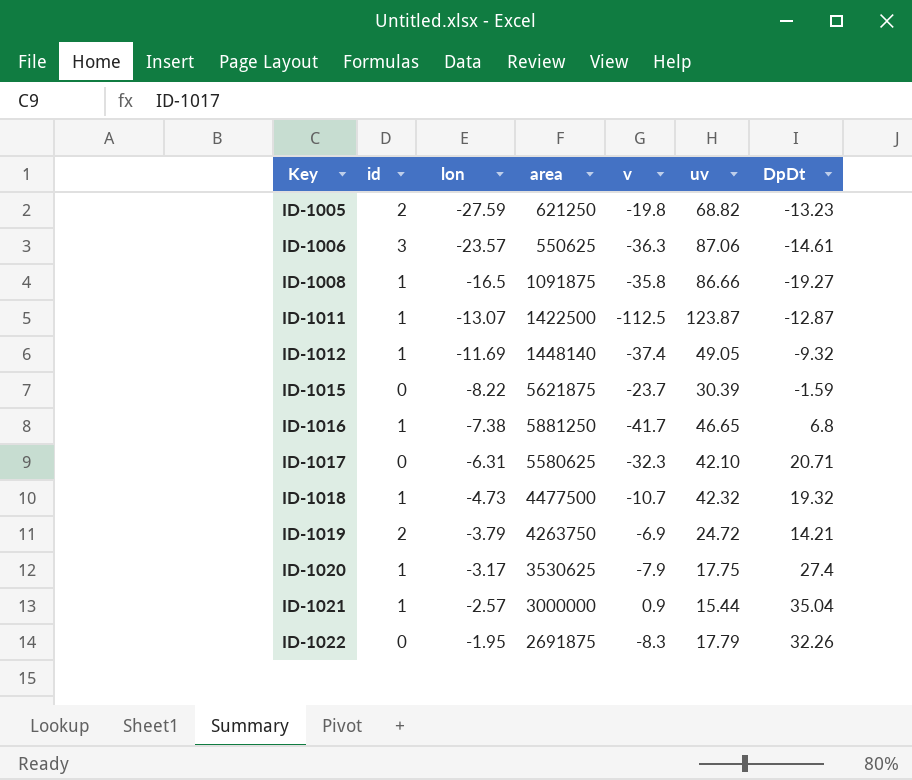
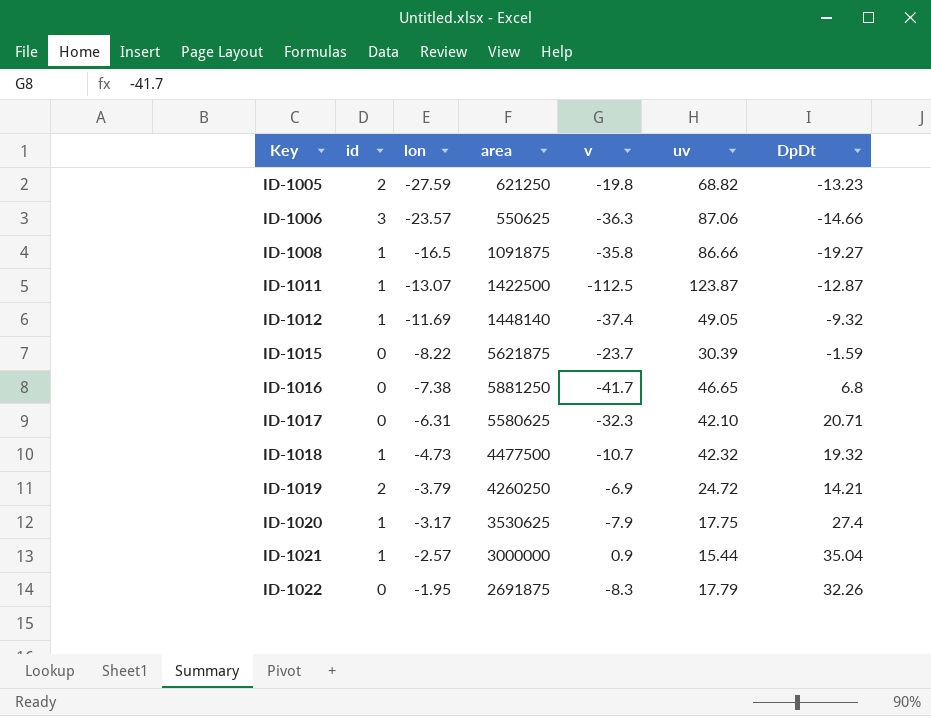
ID-1006 | DpDt: -14.61 -> -14.66
ID-1016 | id: 1 -> 0
ID-1019 | area: 4263750 -> 4260250

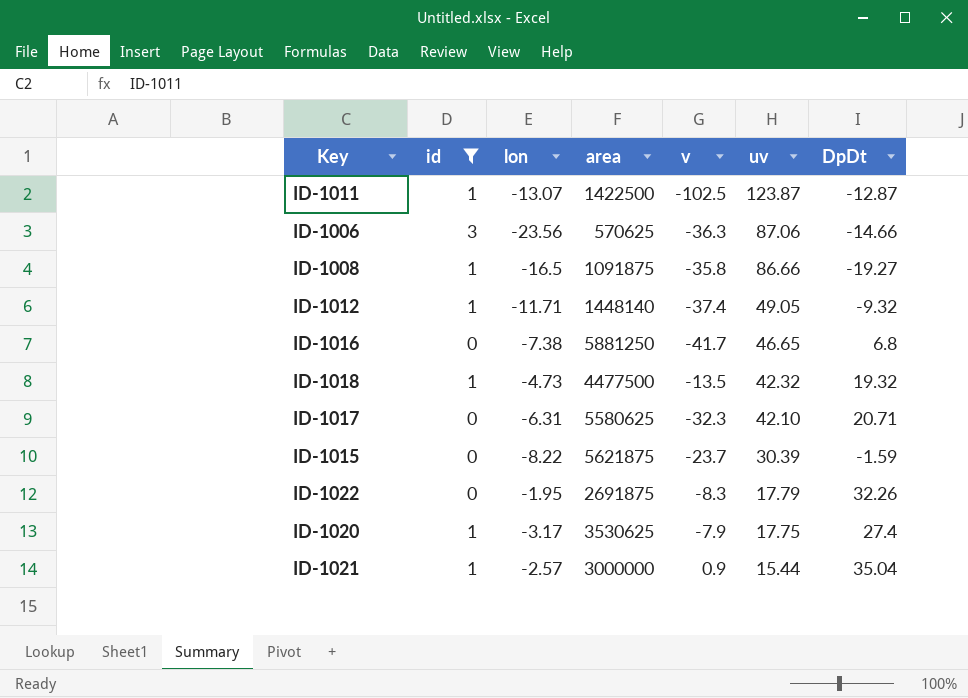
filter: none -> id != 2
row order: Key ascending -> uv descending
ID-1011 | v: -112.5 -> -102.5
ID-1006 | lon: -23.57 -> -23.56
ID-1006 | area: 550625 -> 570625
ID-1012 | lon: -11.69 -> -11.71
ID-1018 | v: -10.7 -> -13.5

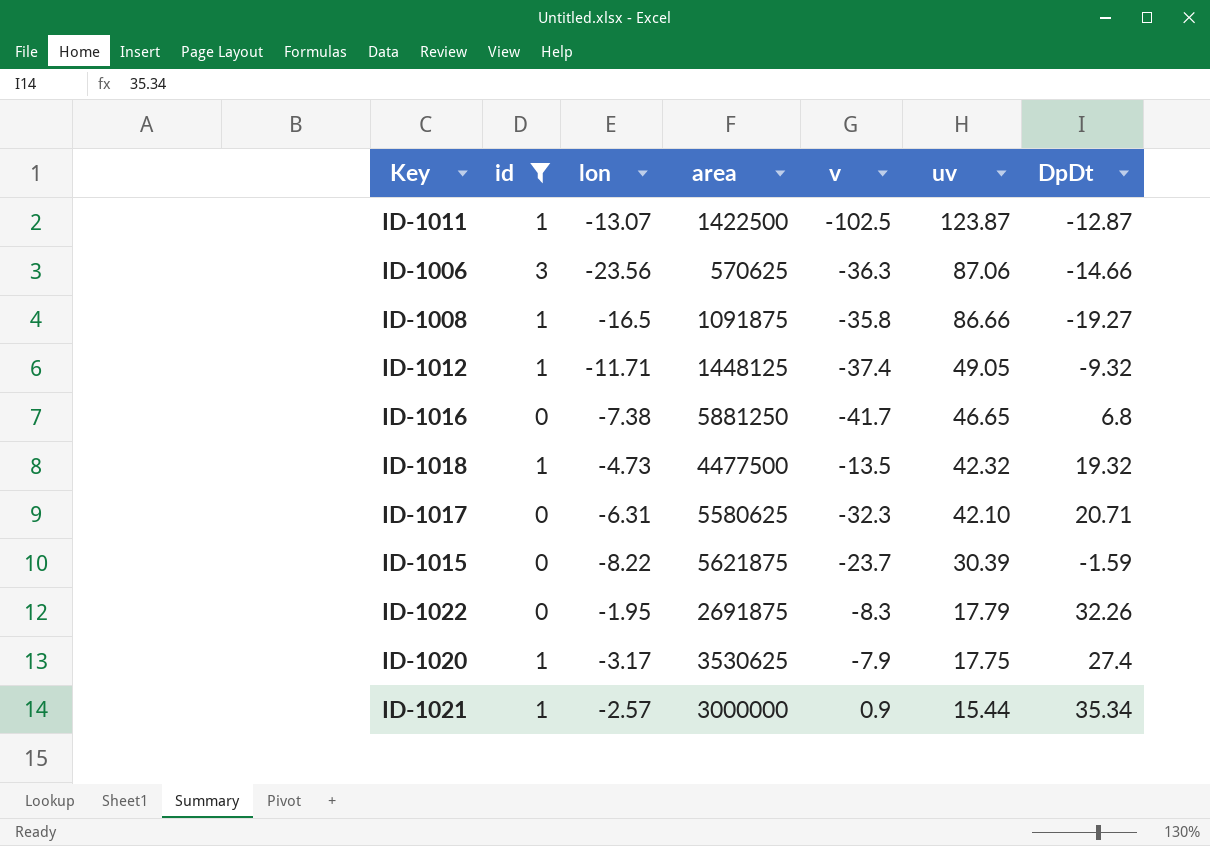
ID-1012 | area: 1448140 -> 1448125
ID-1021 | DpDt: 35.04 -> 35.34

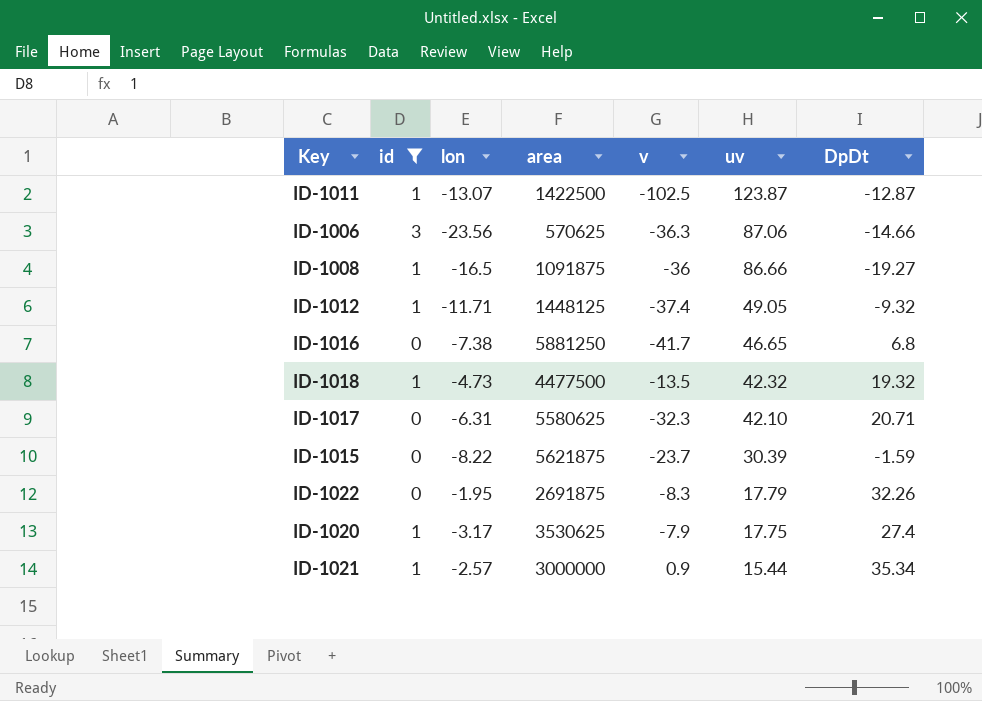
ID-1008 | v: -35.8 -> -36

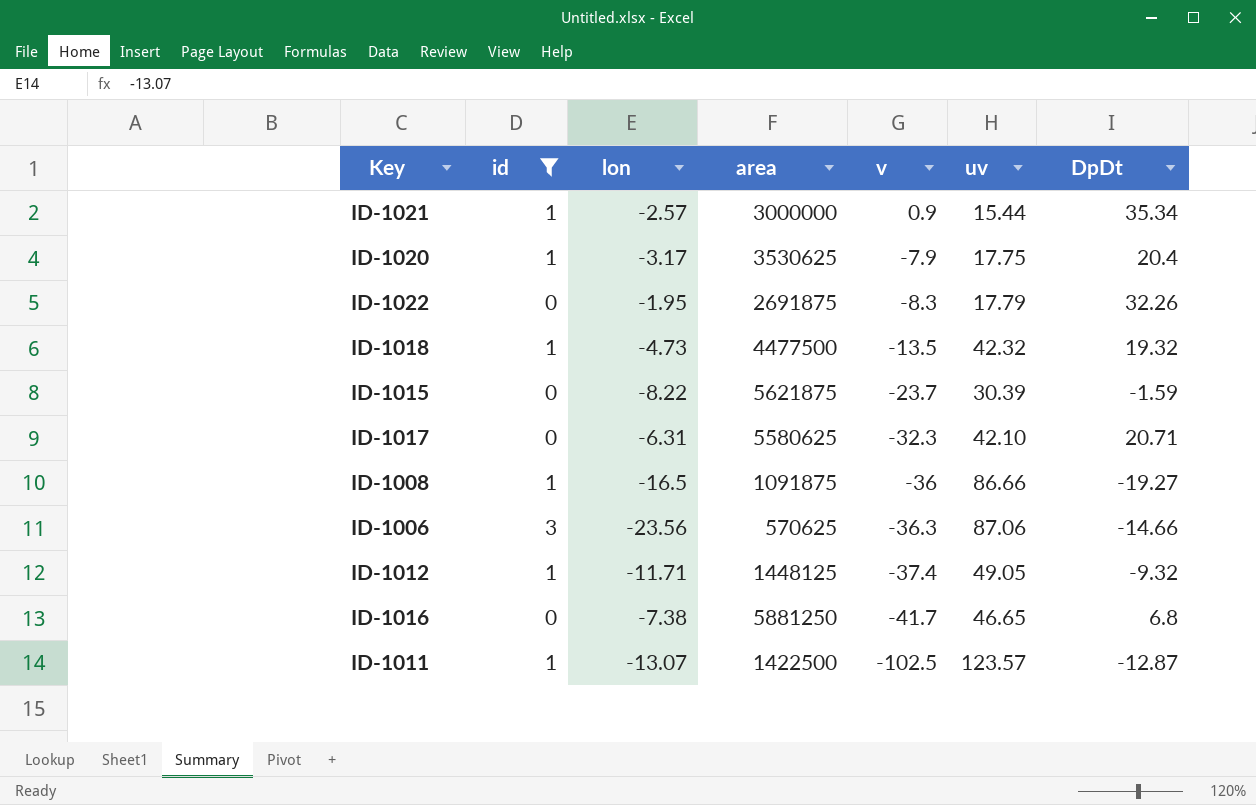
row order: uv descending -> v descending
ID-1020 | DpDt: 27.4 -> 20.4
ID-1011 | uv: 123.87 -> 123.57

